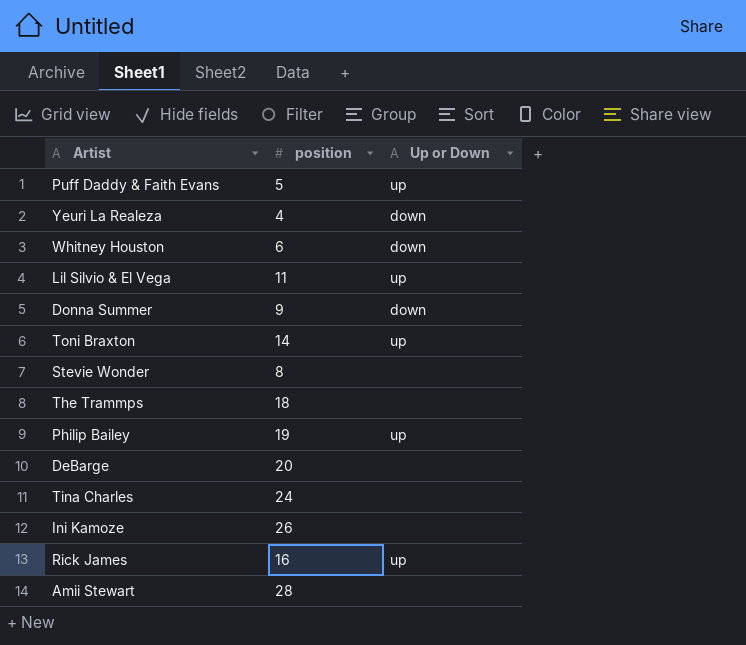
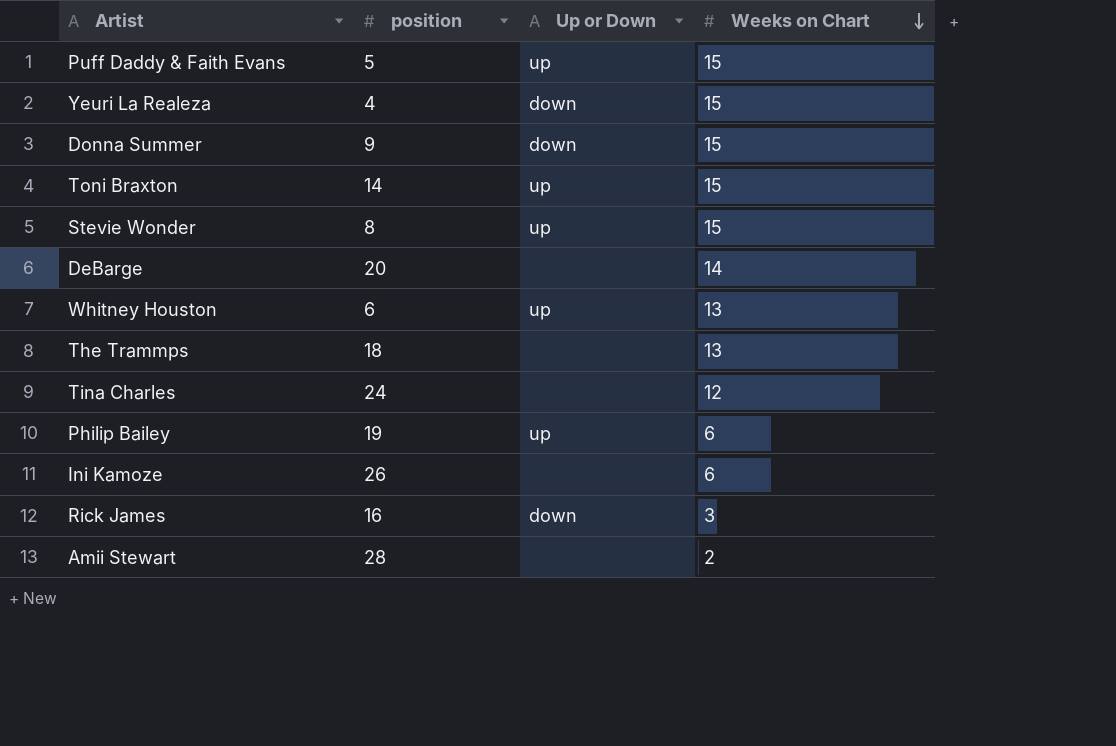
row order: none -> Weeks on Chart descending
column Weeks on Chart | position: none -> 4
row Lil Silvio & El Vega: 11 | up -> none
Stevie Wonder | Up or Down: none -> up
Whitney Houston | Up or Down: down -> up
Rick James | Up or Down: up -> down

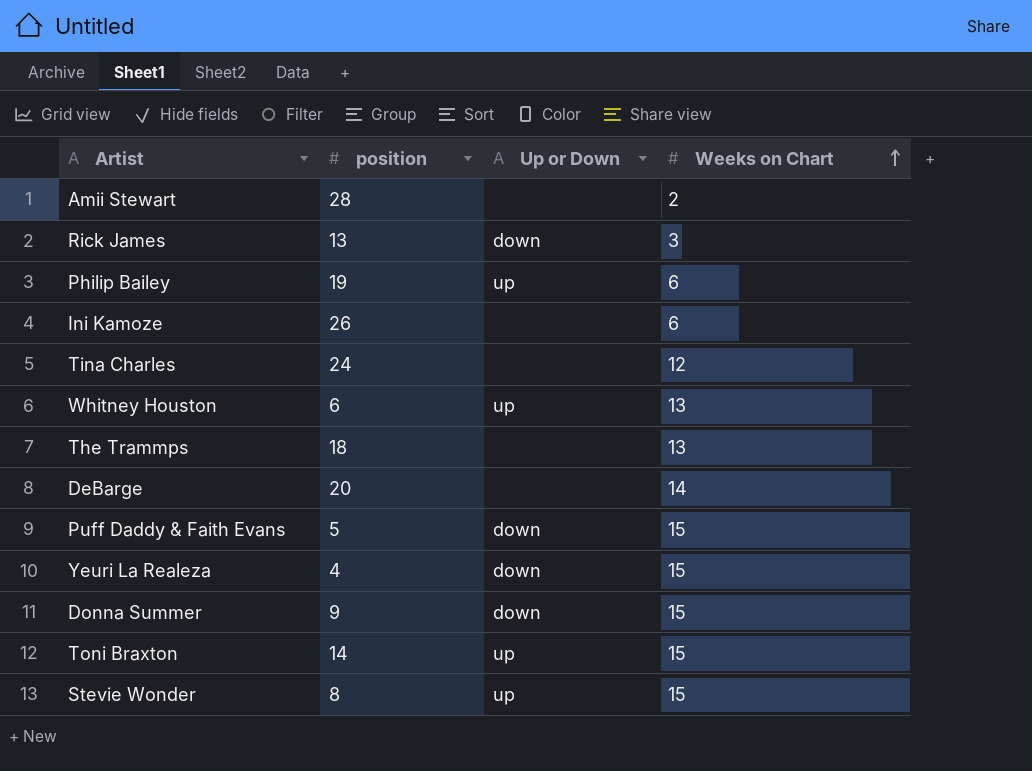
row order: Weeks on Chart descending -> Weeks on Chart ascending
Rick James | position: 16 -> 13
Puff Daddy & Faith Evans | Up or Down: up -> down

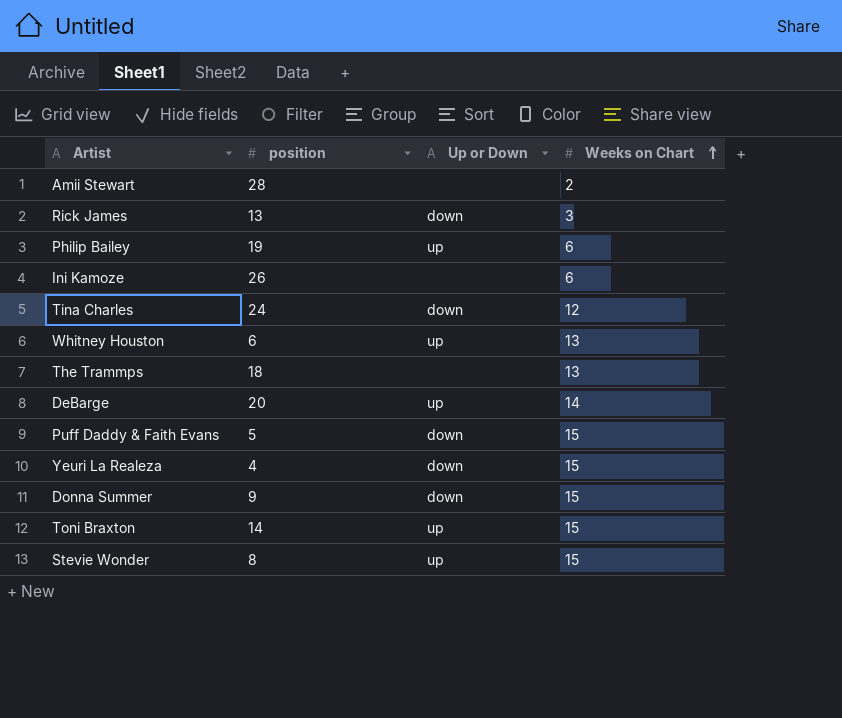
Tina Charles | Up or Down: none -> down
DeBarge | Up or Down: none -> up

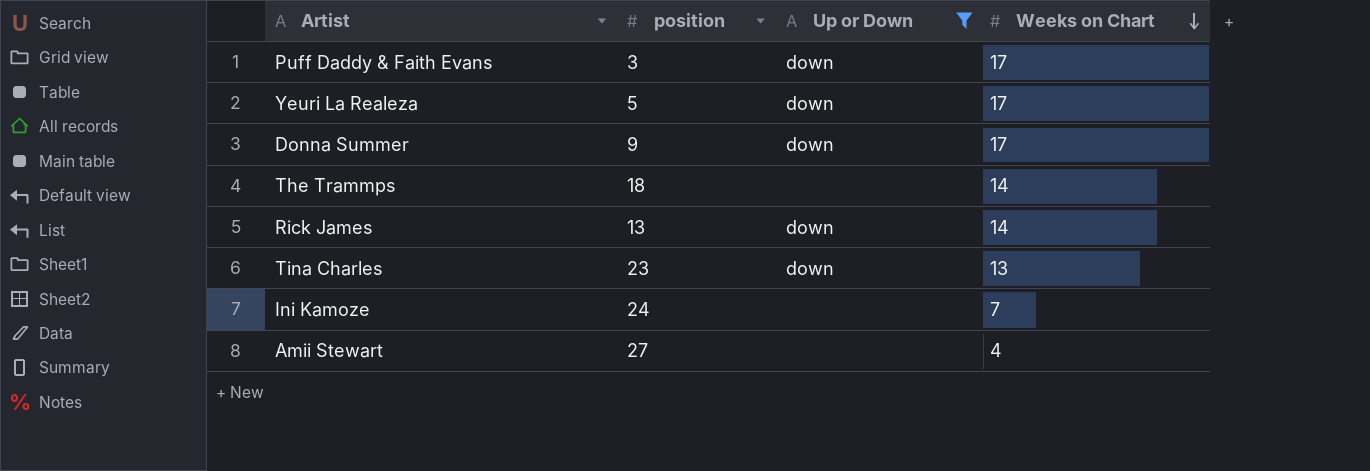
filter: none -> Up or Down != up
row order: Weeks on Chart ascending -> Weeks on Chart descending
Puff Daddy & Faith Evans | position: 5 -> 3
Puff Daddy & Faith Evans | Weeks on Chart: 15 -> 17
Yeuri La Realeza | position: 4 -> 5
Yeuri La Realeza | Weeks on Chart: 15 -> 17
Donna Summer | Weeks on Chart: 15 -> 17
The Trammps | Weeks on Chart: 13 -> 14
Rick James | Weeks on Chart: 3 -> 14
Tina Charles | position: 24 -> 23
Tina Charles | Weeks on Chart: 12 -> 13
Ini Kamoze | position: 26 -> 24
Ini Kamoze | Weeks on Chart: 6 -> 7
Amii Stewart | position: 28 -> 27
Amii Stewart | Weeks on Chart: 2 -> 4

